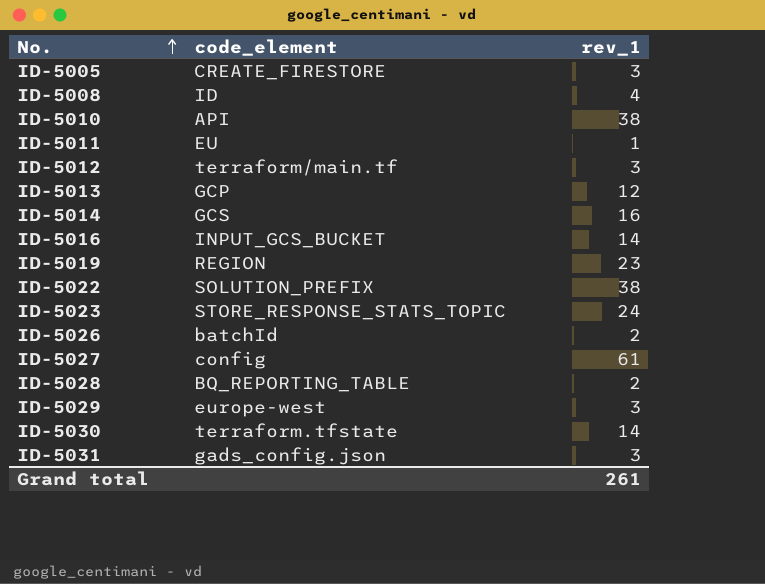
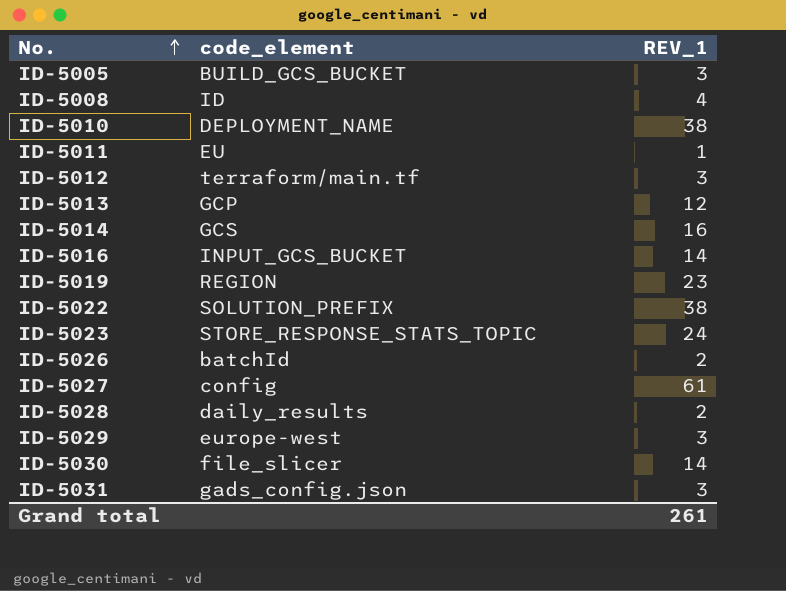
column name: rev_1 -> REV_1
ID-5005 | code_element: CREATE_FIRESTORE -> BUILD_GCS_BUCKET
ID-5010 | code_element: API -> DEPLOYMENT_NAME
ID-5028 | code_element: BQ_REPORTING_TABLE -> daily_results
ID-5030 | code_element: terraform.tfstate -> file_slicer

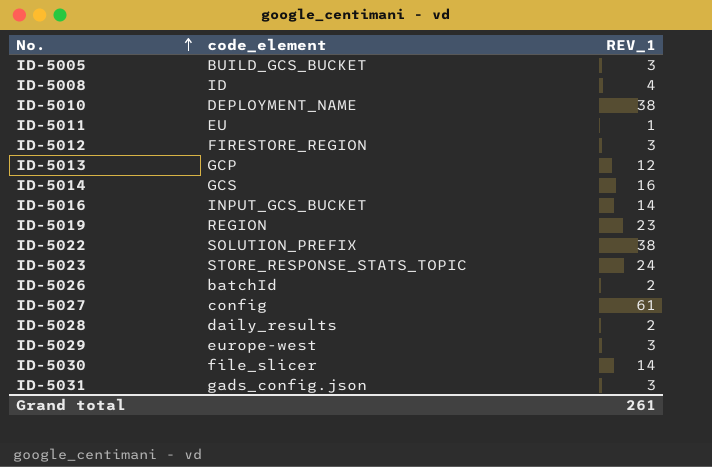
ID-5012 | code_element: terraform/main.tf -> FIRESTORE_REGION

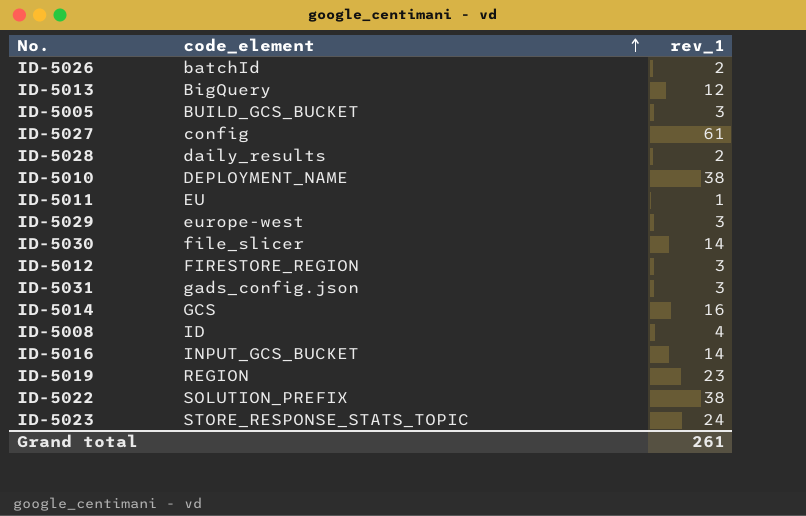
row order: No. ascending -> code_element ascending
column name: REV_1 -> rev_1
ID-5013 | code_element: GCP -> BigQuery

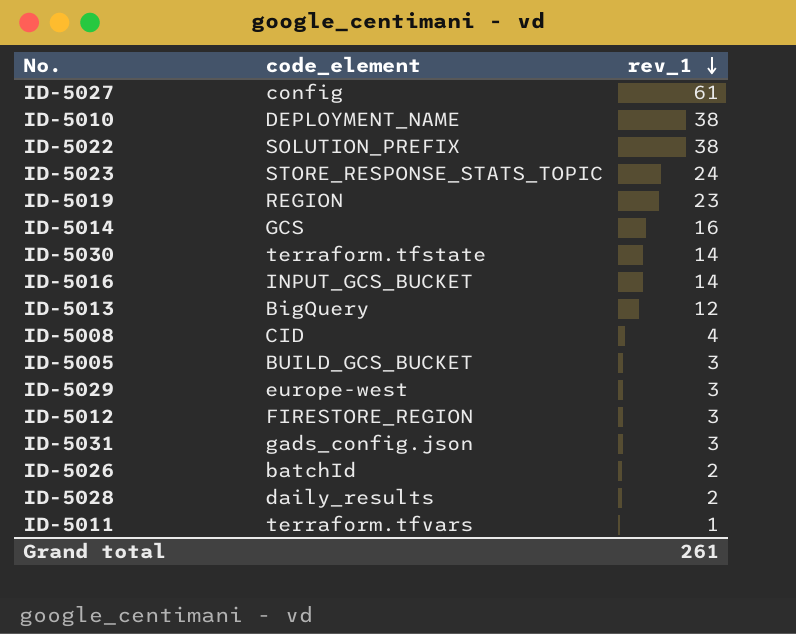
row order: code_element ascending -> rev_1 descending
ID-5030 | code_element: file_slicer -> terraform.tfstate
ID-5008 | code_element: ID -> CID
ID-5011 | code_element: EU -> terraform.tfvars

